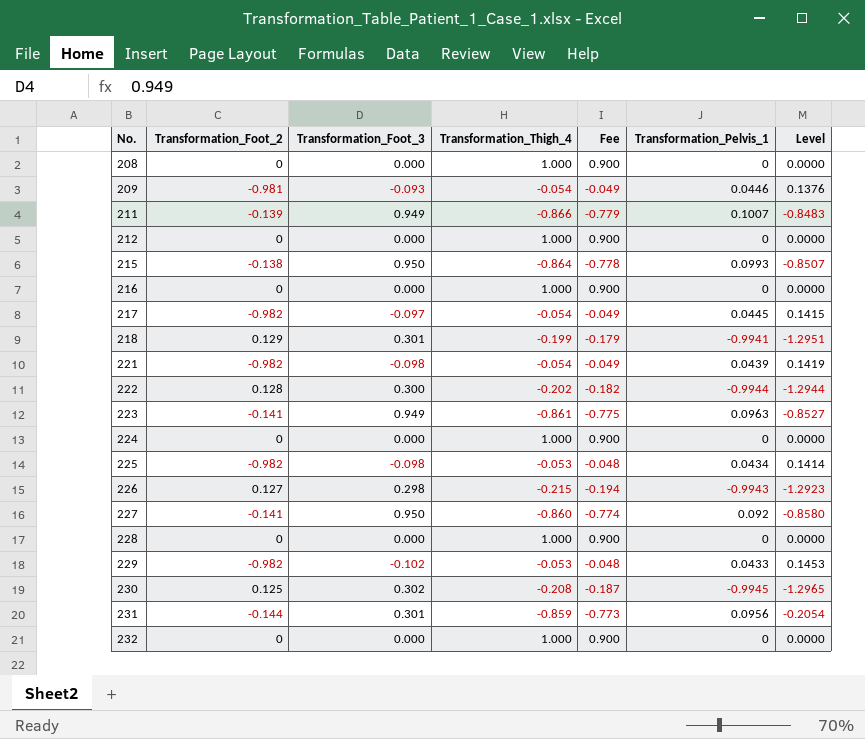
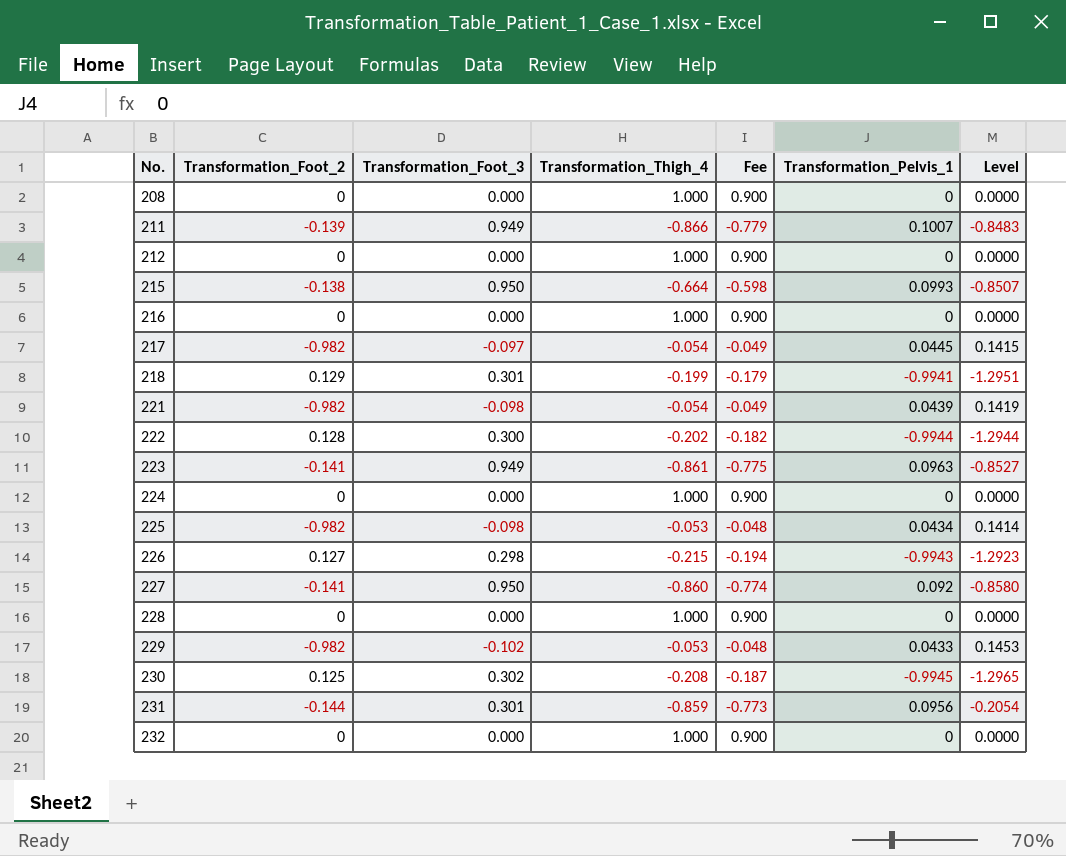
row 209: -0.981 | -0.093 | -0.054 | -0.049 | 0.0446 | 0.1376 -> none
215 | Transformation_Thigh_4: -0.864 -> -0.664
215 | Fee: -0.778 -> -0.598

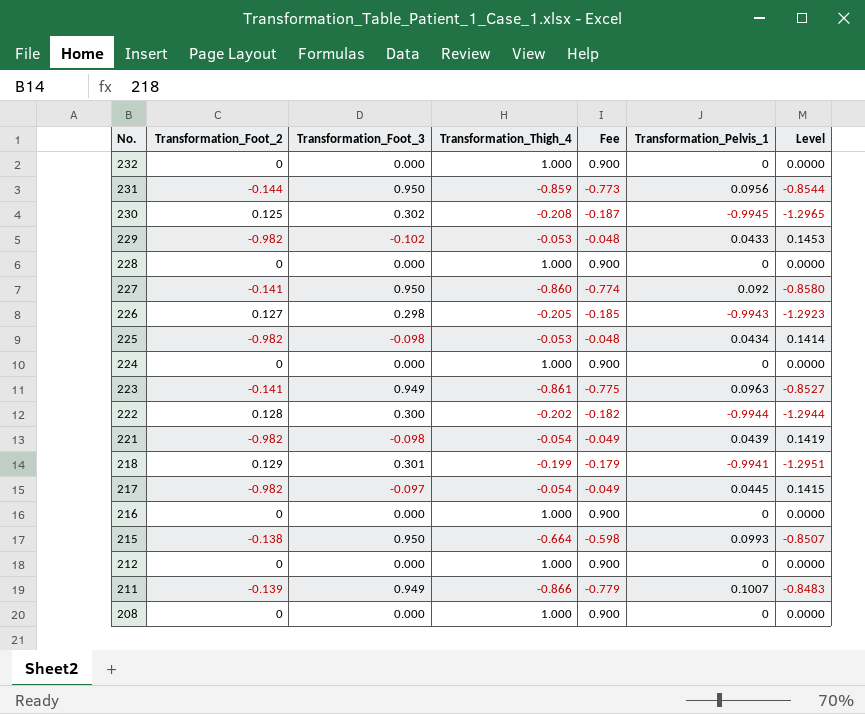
row order: No. ascending -> No. descending
231 | Transformation_Foot_3: 0.301 -> 0.950
231 | Level: -0.2054 -> -0.8544
226 | Transformation_Thigh_4: -0.215 -> -0.205
226 | Fee: -0.194 -> -0.185

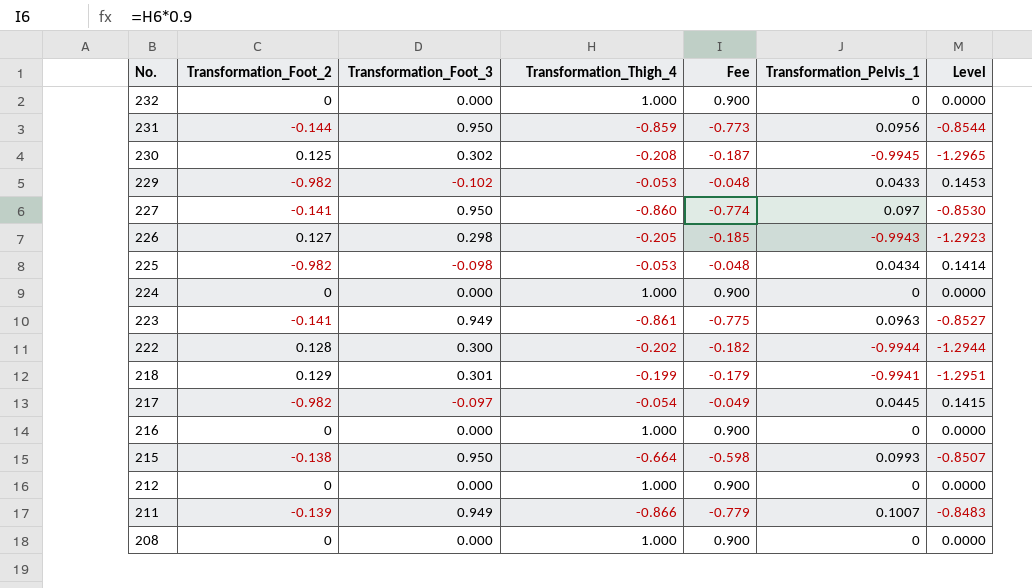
row 228: 0 | 0.000 | 1.000 | 0.900 | 0 | 0.0000 -> none
row 221: -0.982 | -0.098 | -0.054 | -0.049 | 0.0439 | 0.1419 -> none
227 | Transformation_Pelvis_1: 0.092 -> 0.097
227 | Level: -0.8580 -> -0.8530

